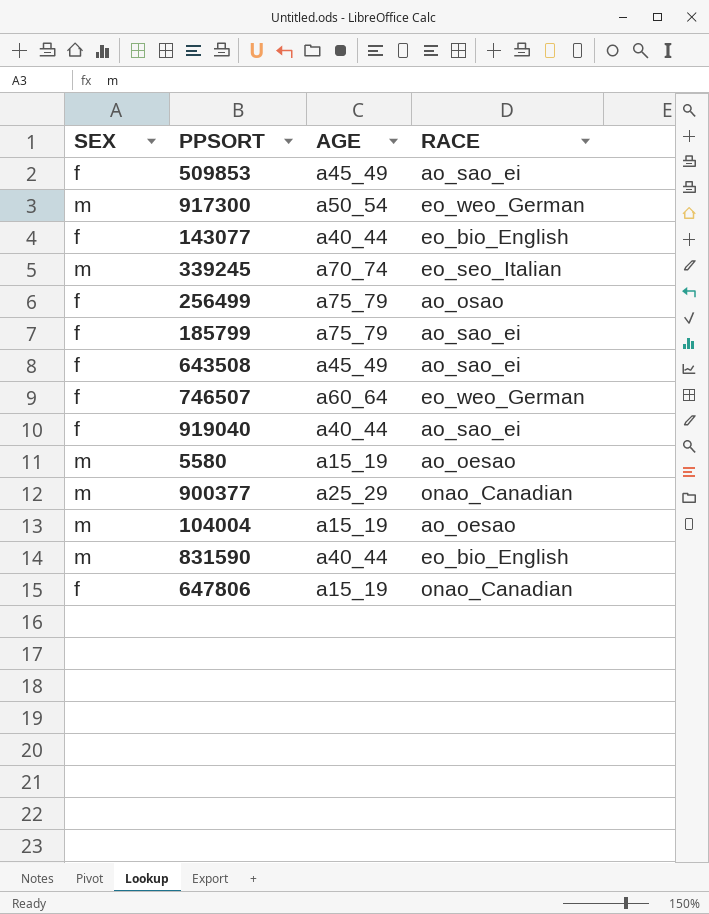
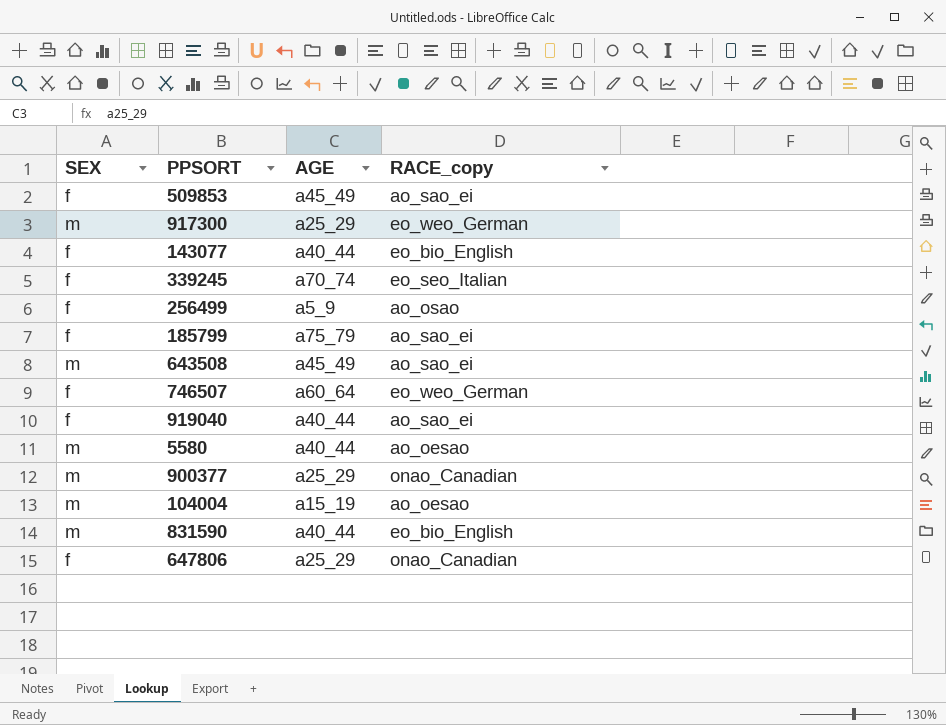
column name: RACE -> RACE_copy
917300 | AGE: a50_54 -> a25_29
339245 | SEX: m -> f
256499 | AGE: a75_79 -> a5_9
643508 | SEX: f -> m
5580 | AGE: a15_19 -> a40_44
647806 | AGE: a15_19 -> a25_29

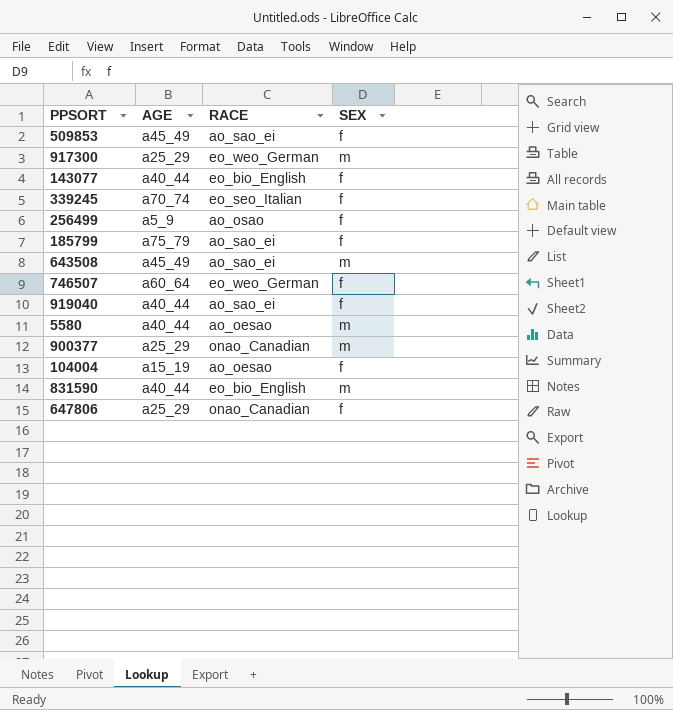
column name: RACE_copy -> RACE
column SEX | position: 1 -> 4
104004 | SEX: m -> f

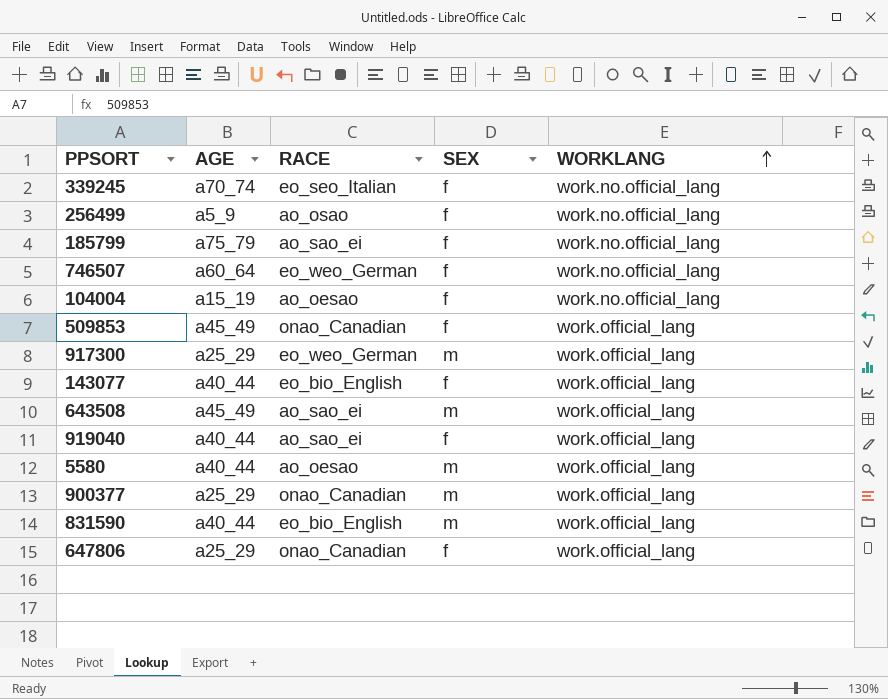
row order: none -> WORKLANG ascending
column WORKLANG | position: none -> 5
509853 | RACE: ao_sao_ei -> onao_Canadian

